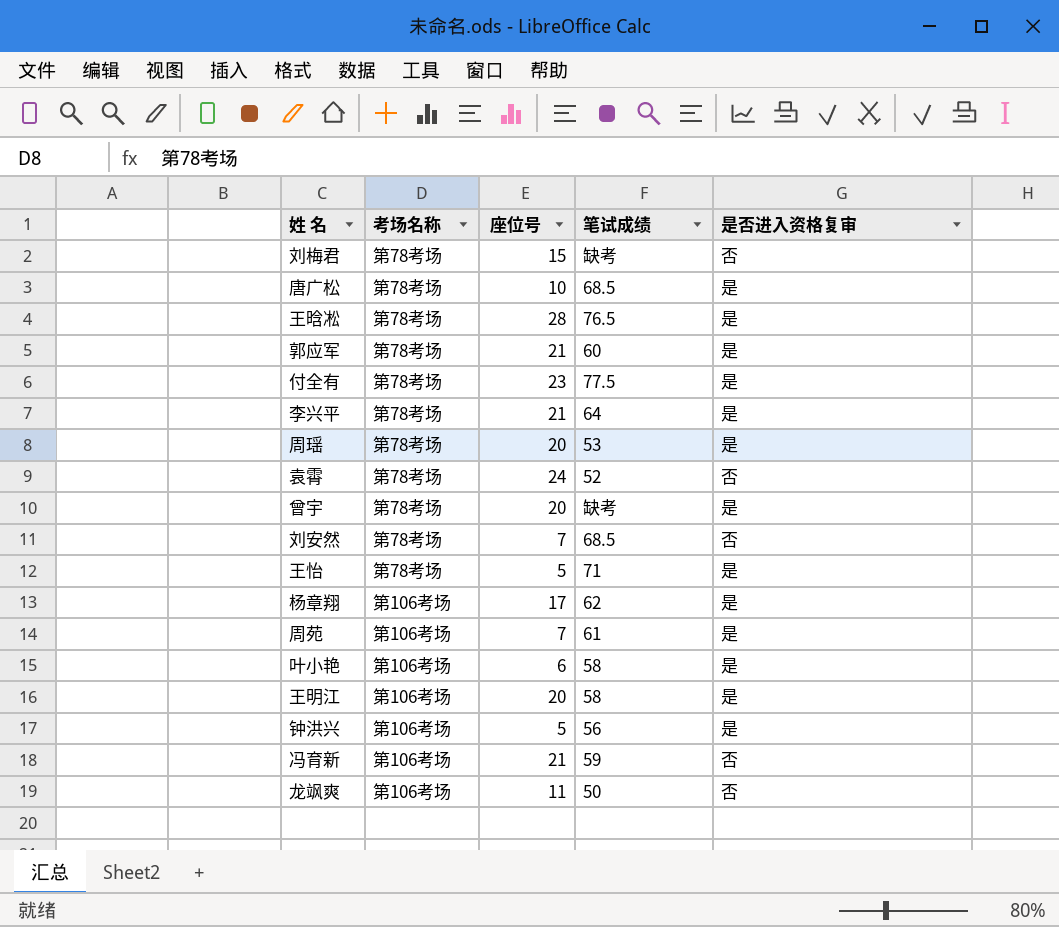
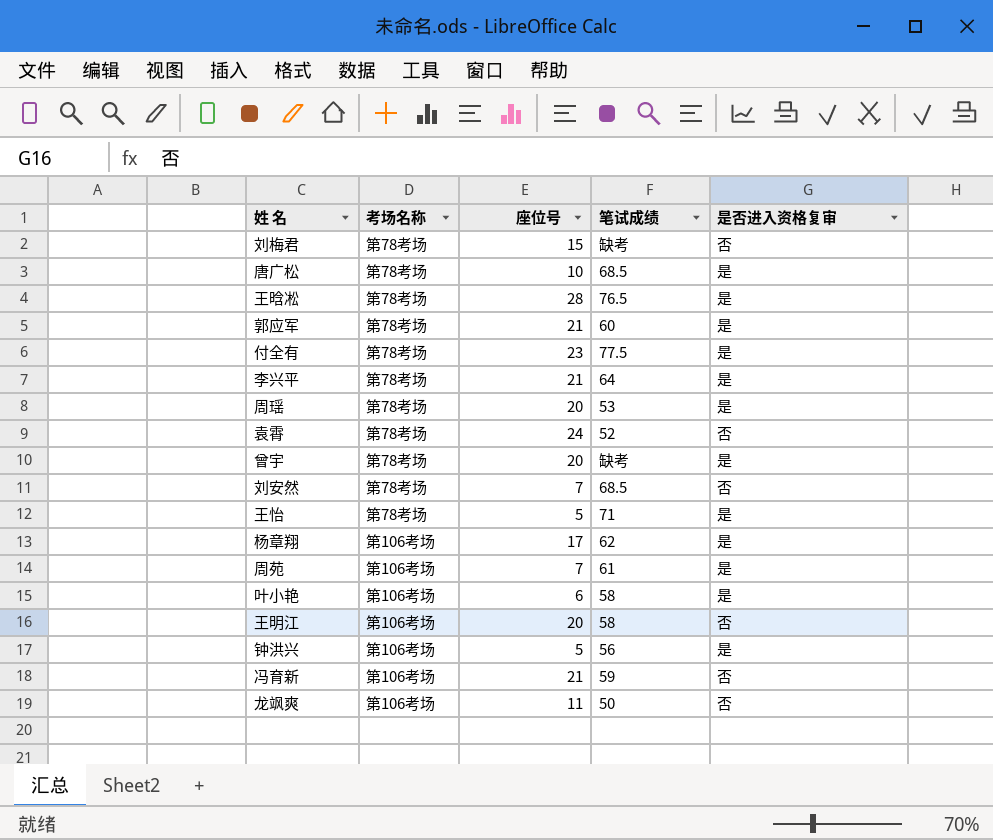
王明江 | 是否进入资格复审: 是 -> 否

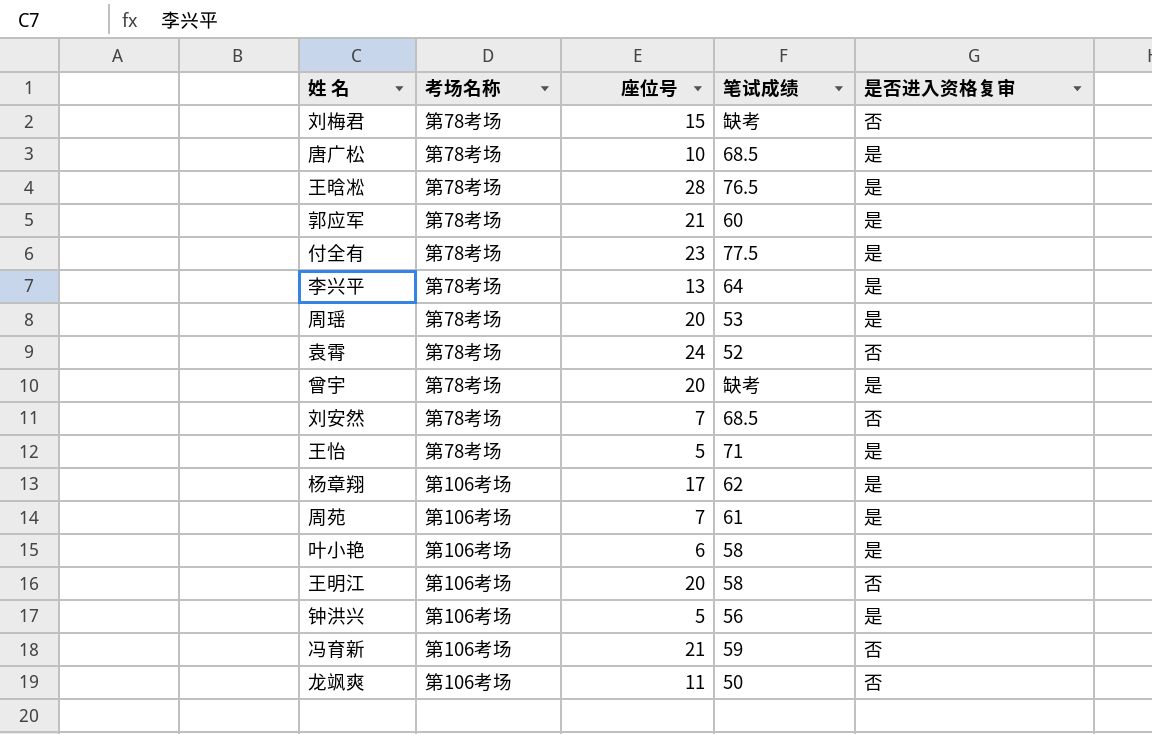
李兴平 | 座位号: 21 -> 13

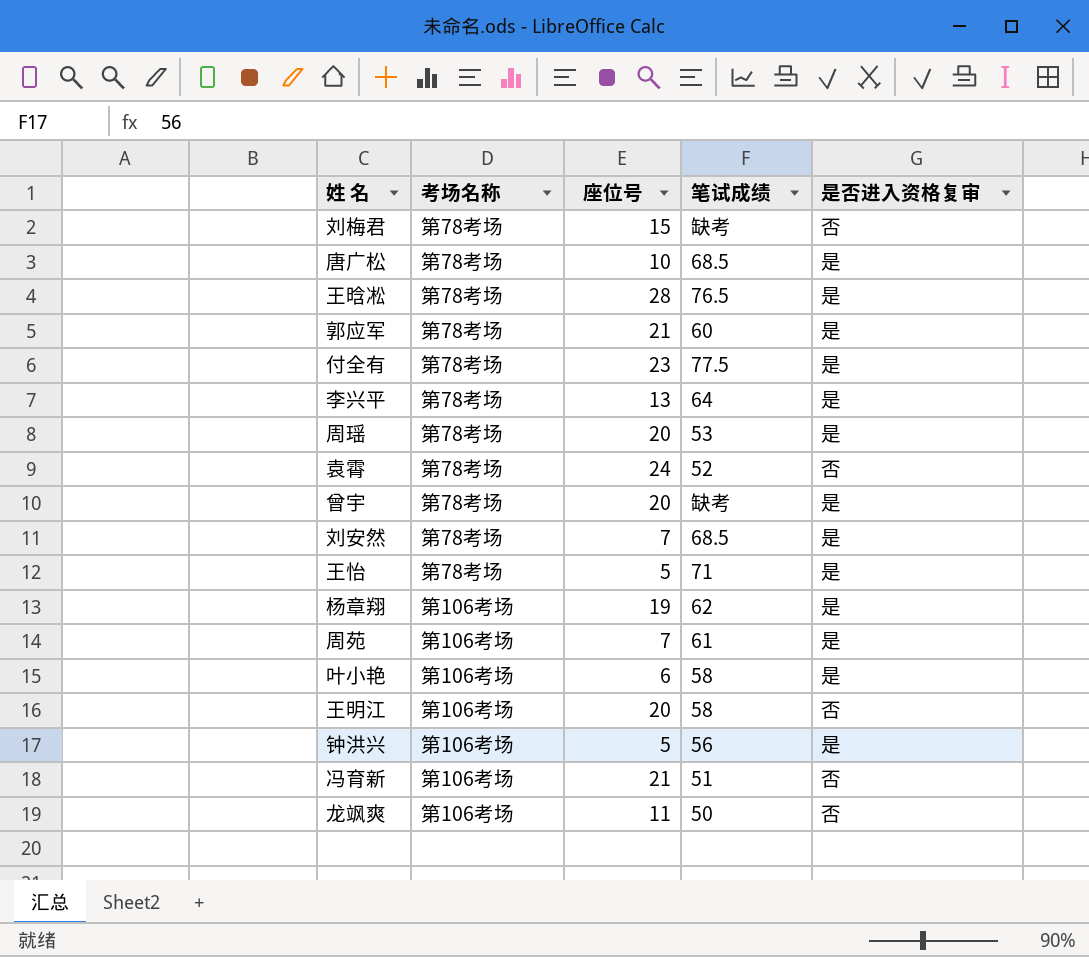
刘安然 | 是否进入资格复审: 否 -> 是
杨章翔 | 座位号: 17 -> 19
冯育新 | 笔试成绩: 59 -> 51

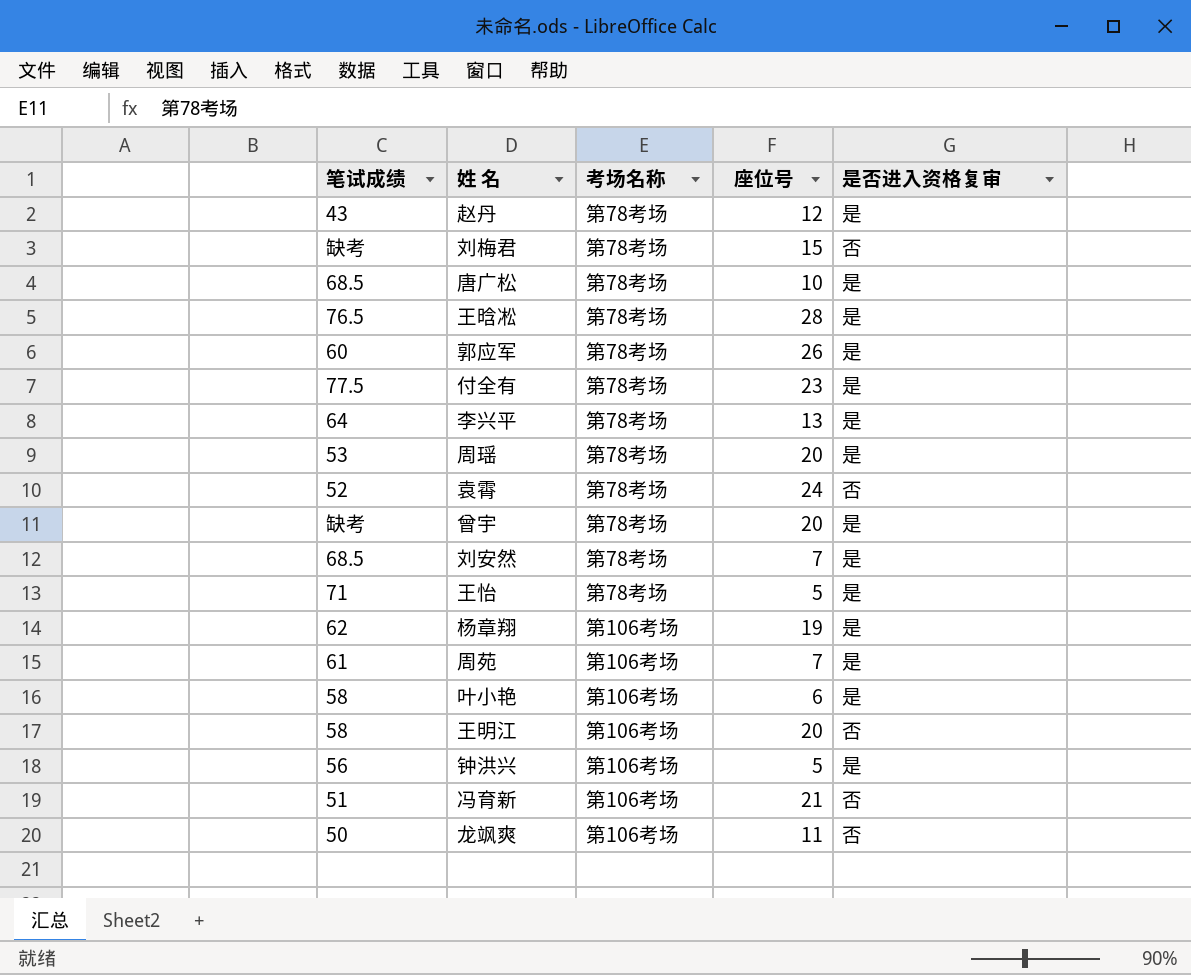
column 笔试成绩 | position: 4 -> 1
row 赵丹: none -> 43 | 第78考场 | 12 | 是
郭应军 | 座位号: 21 -> 26

